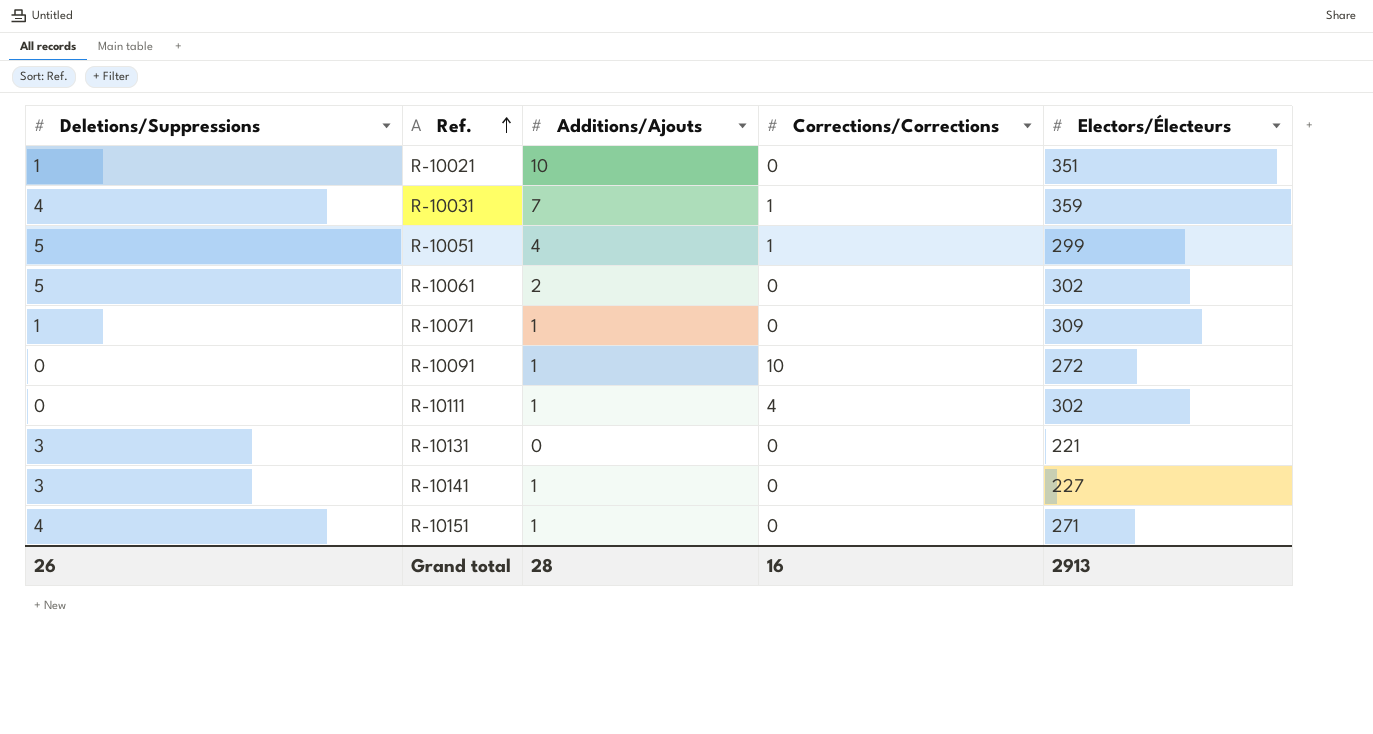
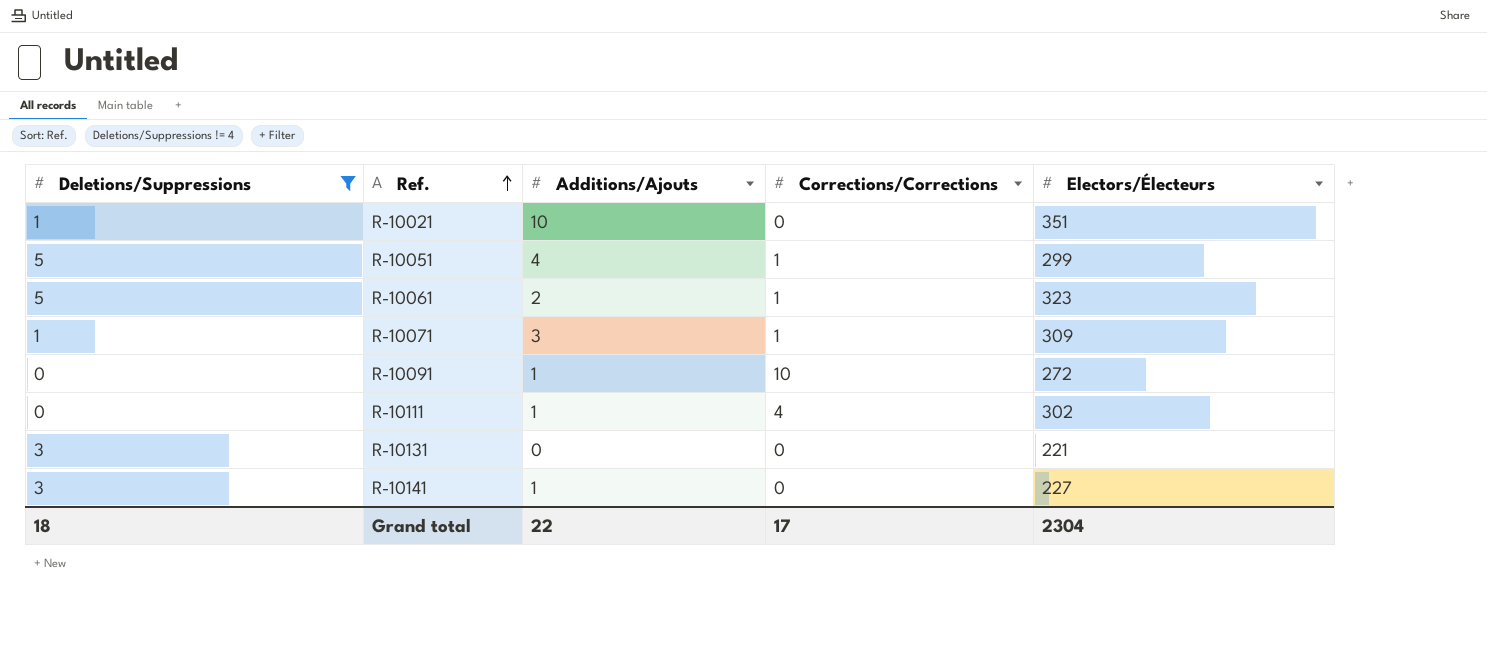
filter: none -> Deletions/Suppressions != 4
R-10061 | Corrections/Corrections: 0 -> 1
R-10061 | Electors/Électeurs: 302 -> 323
R-10071 | Additions/Ajouts: 1 -> 3
R-10071 | Corrections/Corrections: 0 -> 1
Grand total | Deletions/Suppressions: 26 -> 18
Grand total | Additions/Ajouts: 28 -> 22
Grand total | Corrections/Corrections: 16 -> 17
Grand total | Electors/Électeurs: 2913 -> 2304

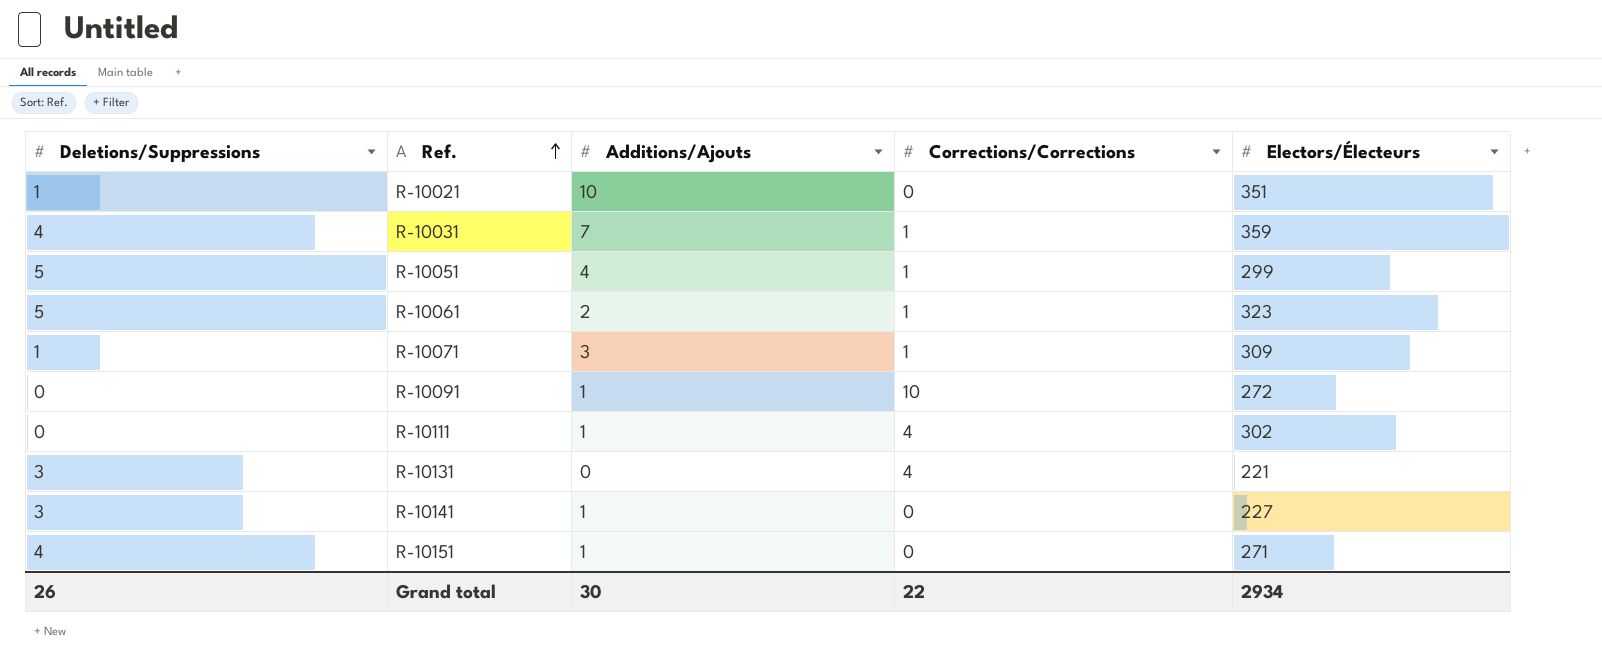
filter: Deletions/Suppressions != 4 -> none
R-10131 | Corrections/Corrections: 0 -> 4
Grand total | Deletions/Suppressions: 18 -> 26
Grand total | Additions/Ajouts: 22 -> 30
Grand total | Corrections/Corrections: 17 -> 22
Grand total | Electors/Électeurs: 2304 -> 2934

